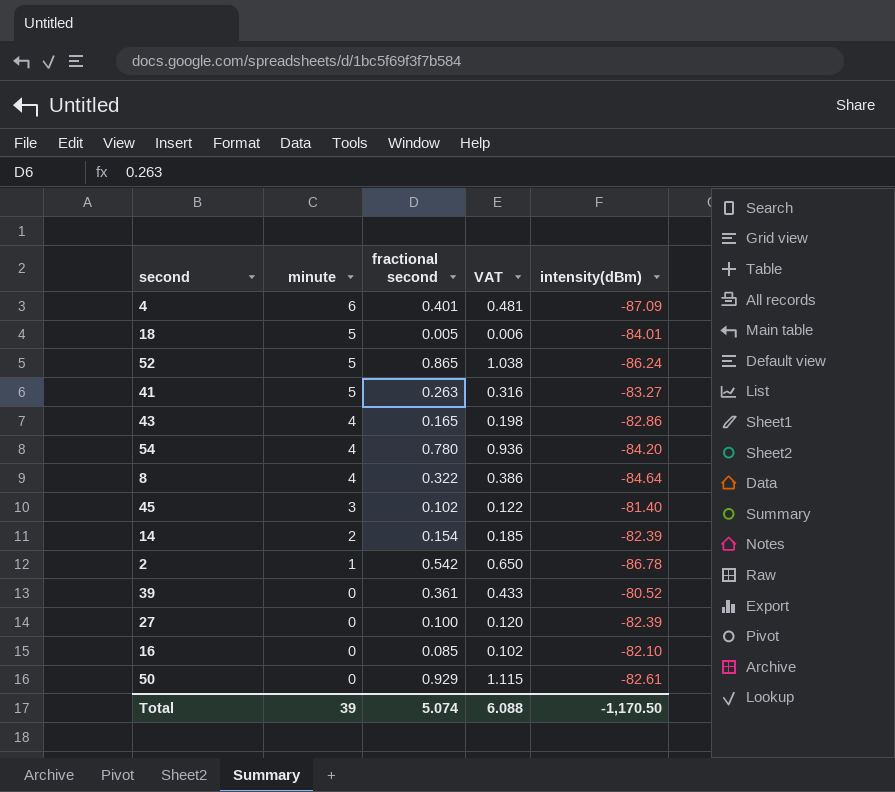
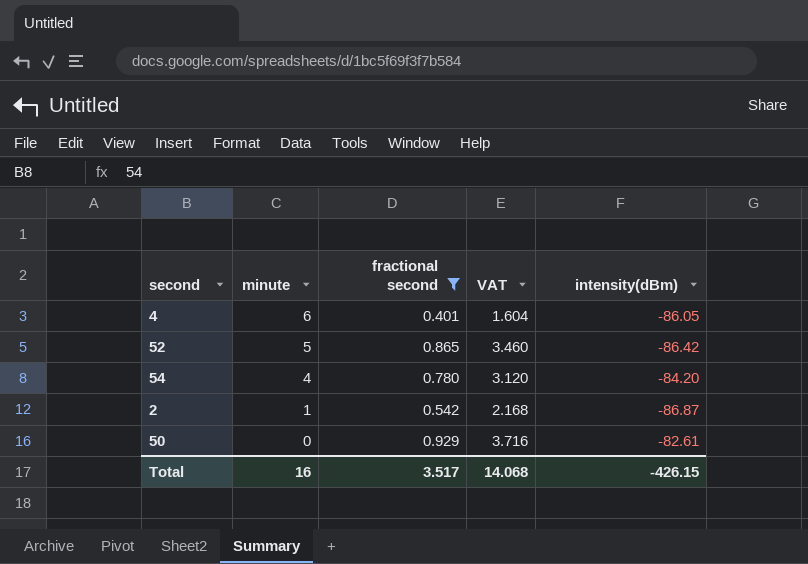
filter: none -> fractional second >= 0.401
column VAT | formula: [fractional second] * 1.2 -> [fractional second] * 4
4 | intensity(dBm): -87.09 -> -86.05
52 | intensity(dBm): -86.24 -> -86.42
2 | intensity(dBm): -86.78 -> -86.87
Total | minute: 39 -> 16
Total | fractional second: 5.074 -> 3.517
Total | VAT: 6.088 -> 14.068
Total | intensity(dBm): -1,170.50 -> -426.15

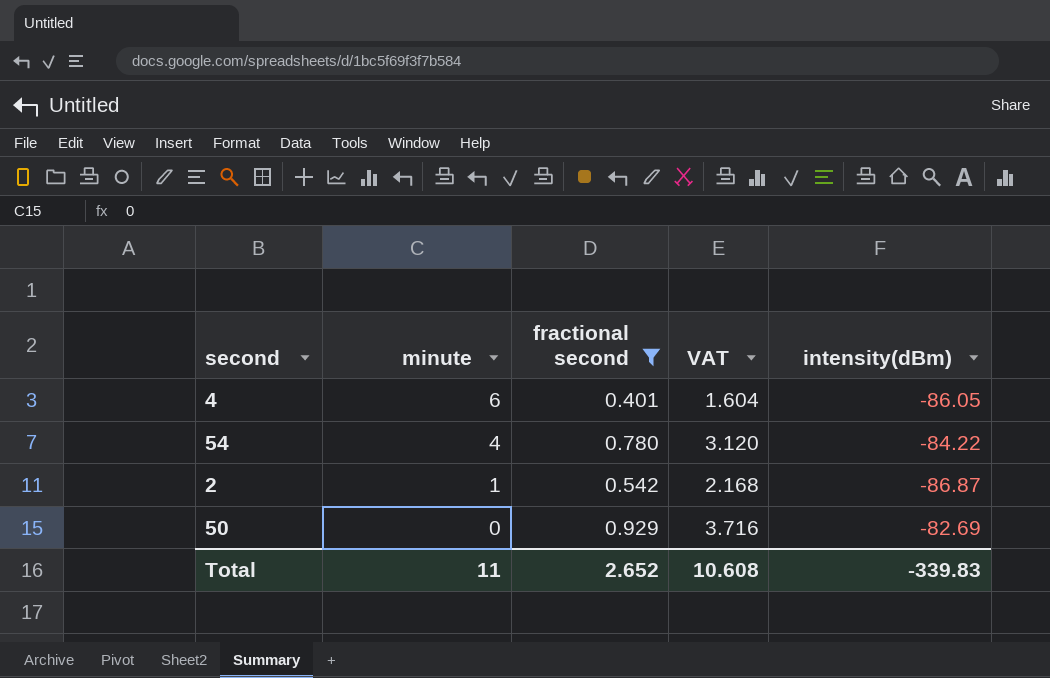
row 52: 5 | 0.865 | 3.460 | -86.42 -> none
54 | intensity(dBm): -84.20 -> -84.22
50 | intensity(dBm): -82.61 -> -82.69
Total | minute: 16 -> 11
Total | fractional second: 3.517 -> 2.652
Total | VAT: 14.068 -> 10.608
Total | intensity(dBm): -426.15 -> -339.83

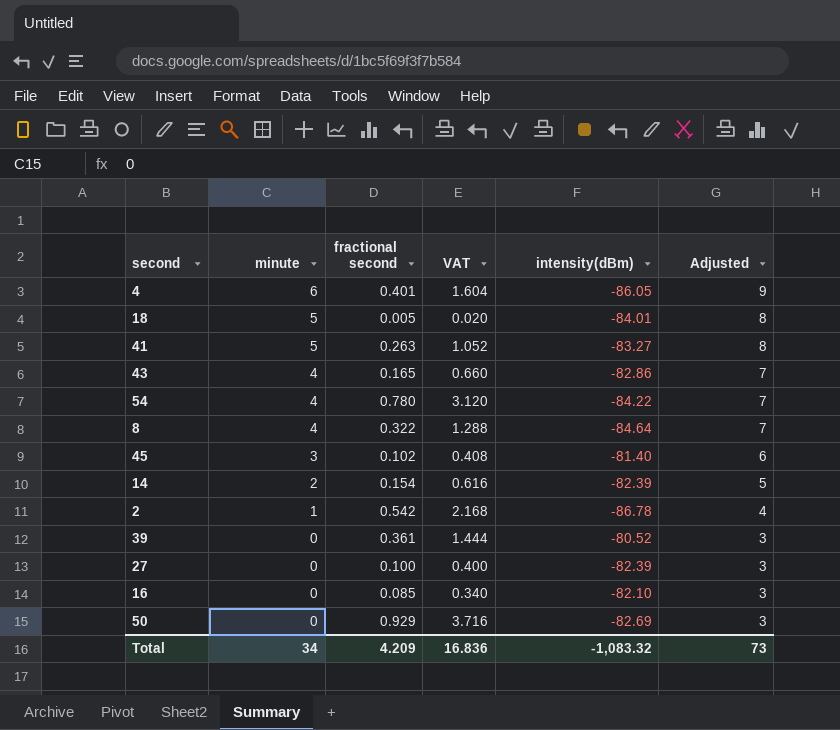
filter: fractional second >= 0.401 -> none
column Adjusted | formula: none -> [minute] + 3
2 | intensity(dBm): -86.87 -> -86.78
Total | minute: 11 -> 34
Total | fractional second: 2.652 -> 4.209
Total | VAT: 10.608 -> 16.836
Total | intensity(dBm): -339.83 -> -1,083.32

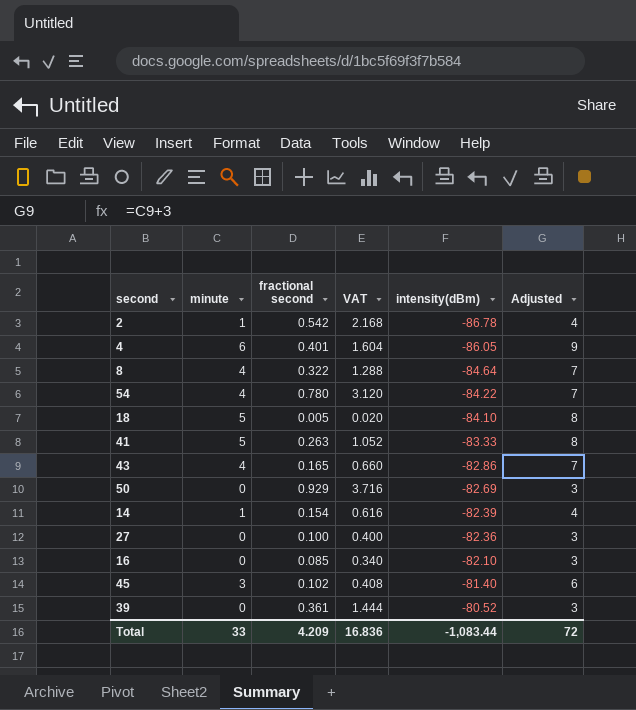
row order: minute descending -> intensity(dBm) ascending
18 | intensity(dBm): -84.01 -> -84.10
41 | intensity(dBm): -83.27 -> -83.33
14 | minute: 2 -> 1
14 | Adjusted: 5 -> 4
27 | intensity(dBm): -82.39 -> -82.36
Total | minute: 34 -> 33
Total | intensity(dBm): -1,083.32 -> -1,083.44
Total | Adjusted: 73 -> 72

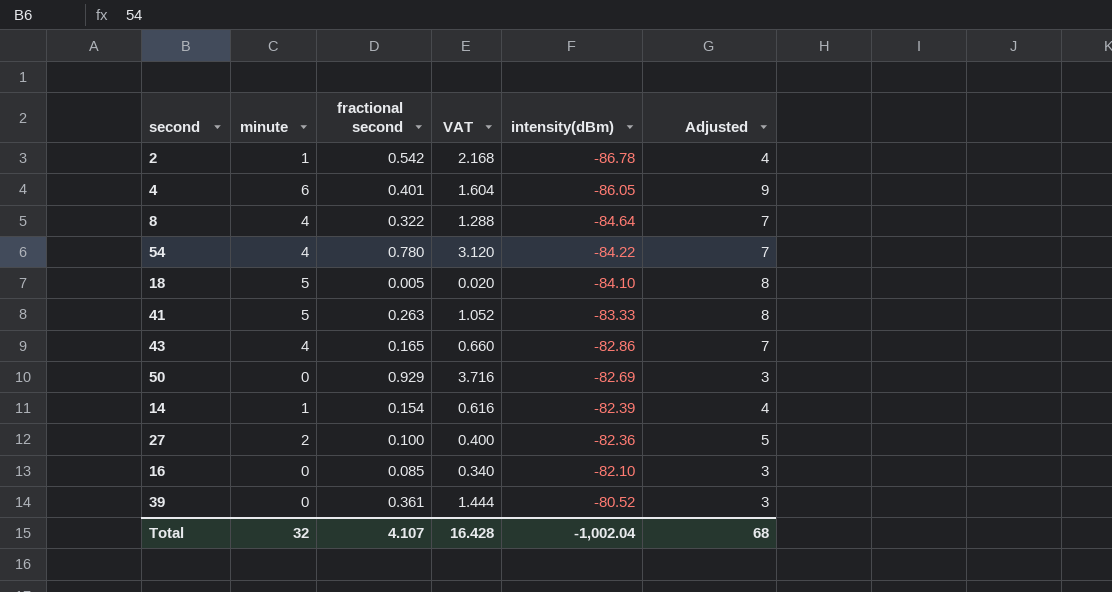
row 45: 3 | 0.102 | 0.408 | -81.40 | 6 -> none
27 | minute: 0 -> 2
27 | Adjusted: 3 -> 5
Total | minute: 33 -> 32
Total | fractional second: 4.209 -> 4.107
Total | VAT: 16.836 -> 16.428
Total | intensity(dBm): -1,083.44 -> -1,002.04
Total | Adjusted: 72 -> 68

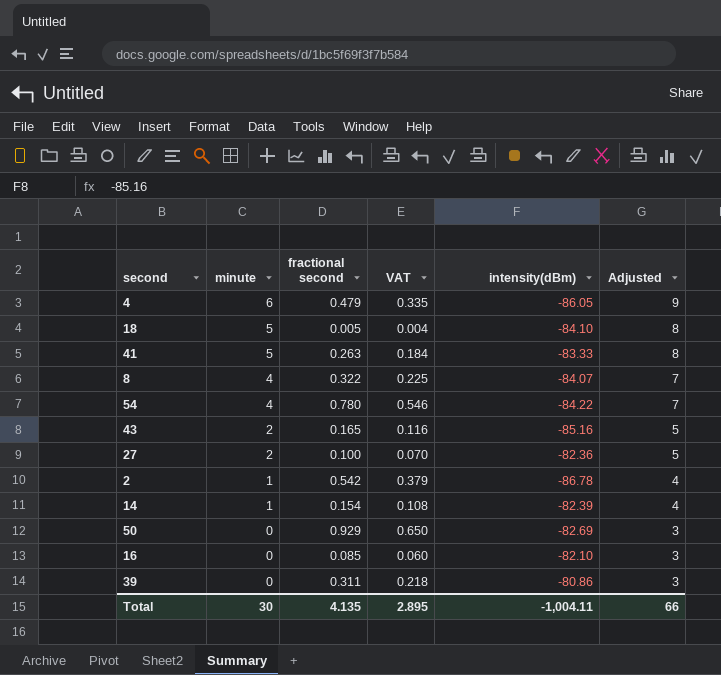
row order: intensity(dBm) ascending -> minute descending
column VAT | formula: [fractional second] * 4 -> [fractional second] * 0.7
4 | fractional second: 0.401 -> 0.479
8 | intensity(dBm): -84.64 -> -84.07
43 | minute: 4 -> 2
43 | intensity(dBm): -82.86 -> -85.16
43 | Adjusted: 7 -> 5
39 | fractional second: 0.361 -> 0.311
39 | intensity(dBm): -80.52 -> -80.86
Total | minute: 32 -> 30
Total | fractional second: 4.107 -> 4.135
Total | VAT: 16.428 -> 2.895
Total | intensity(dBm): -1,002.04 -> -1,004.11
Total | Adjusted: 68 -> 66

